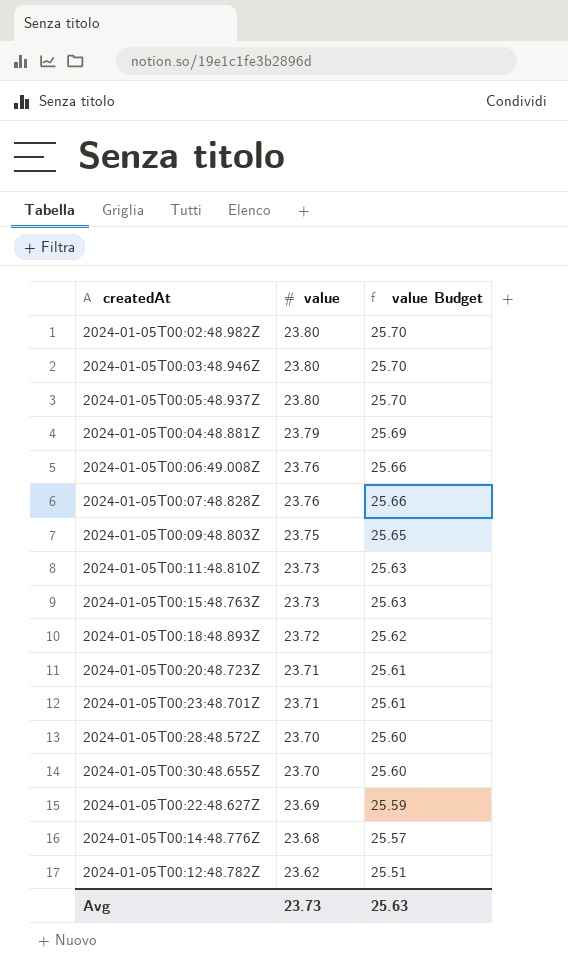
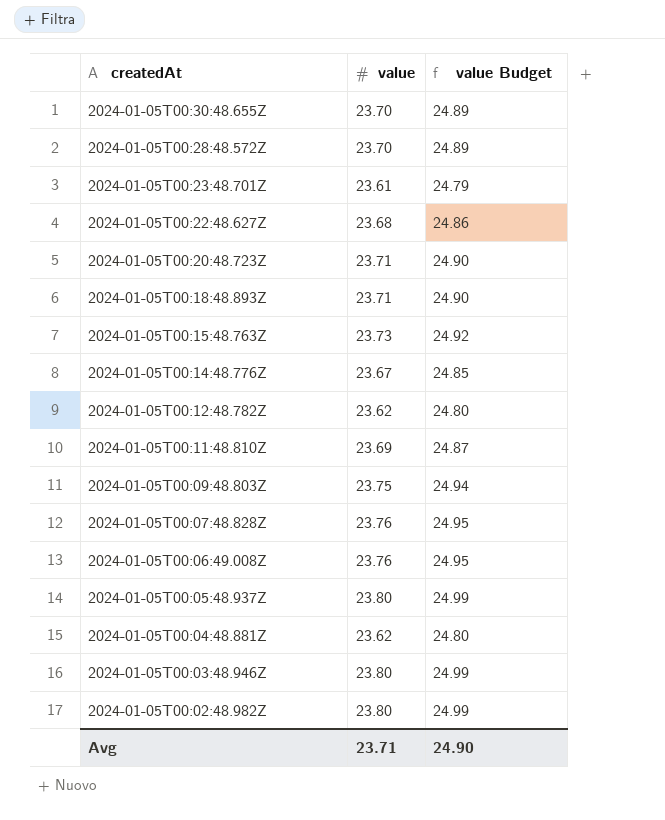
row order: value descending -> createdAt descending
column value Budget | formula: [value] * 1.08 -> [value] * 1.05
2024-01-05T00:23:48.701Z | value: 23.71 -> 23.61
2024-01-05T00:22:48.627Z | value: 23.69 -> 23.68
2024-01-05T00:18:48.893Z | value: 23.72 -> 23.71
2024-01-05T00:14:48.776Z | value: 23.68 -> 23.67
2024-01-05T00:11:48.810Z | value: 23.73 -> 23.69
2024-01-05T00:04:48.881Z | value: 23.79 -> 23.62
Avg | value: 23.73 -> 23.71
Avg | value Budget: 25.63 -> 24.90

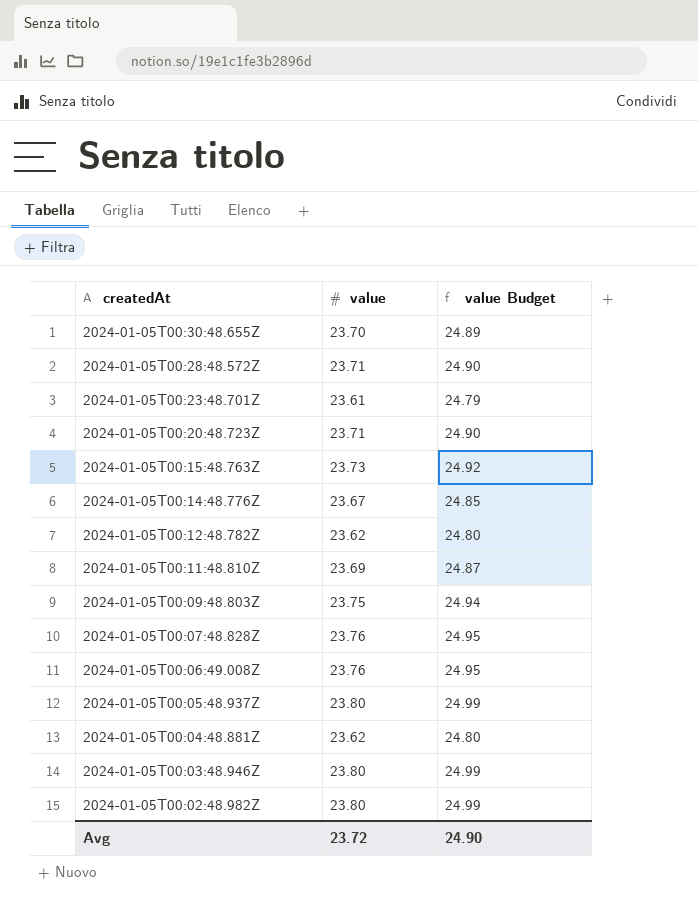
row 2024-01-05T00:22:48.627Z: 23.68 | 24.86 -> none
row 2024-01-05T00:18:48.893Z: 23.71 | 24.90 -> none
2024-01-05T00:28:48.572Z | value: 23.70 -> 23.71
2024-01-05T00:28:48.572Z | value Budget: 24.89 -> 24.90
Avg | value: 23.71 -> 23.72

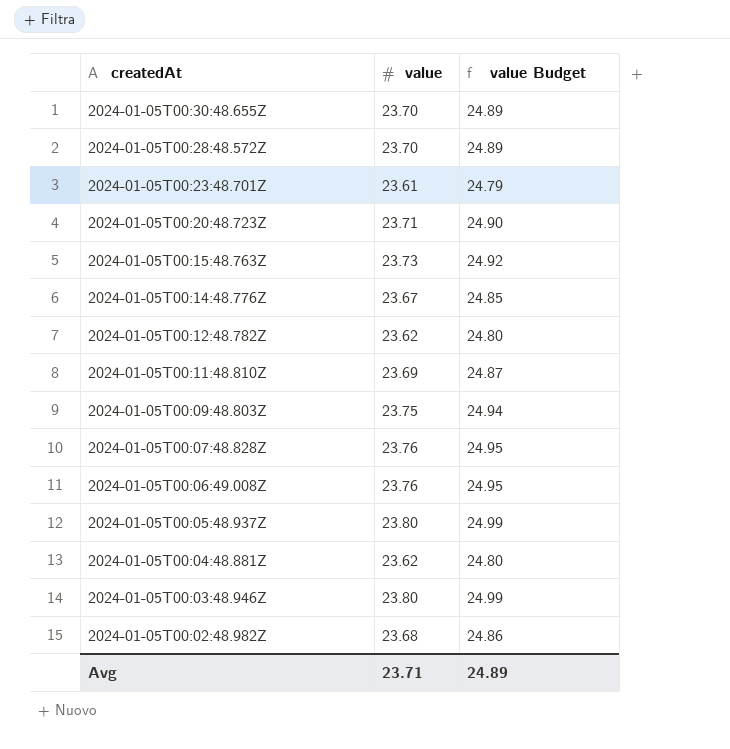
2024-01-05T00:28:48.572Z | value: 23.71 -> 23.70
2024-01-05T00:28:48.572Z | value Budget: 24.90 -> 24.89
2024-01-05T00:02:48.982Z | value: 23.80 -> 23.68
2024-01-05T00:02:48.982Z | value Budget: 24.99 -> 24.86
Avg | value: 23.72 -> 23.71
Avg | value Budget: 24.90 -> 24.89

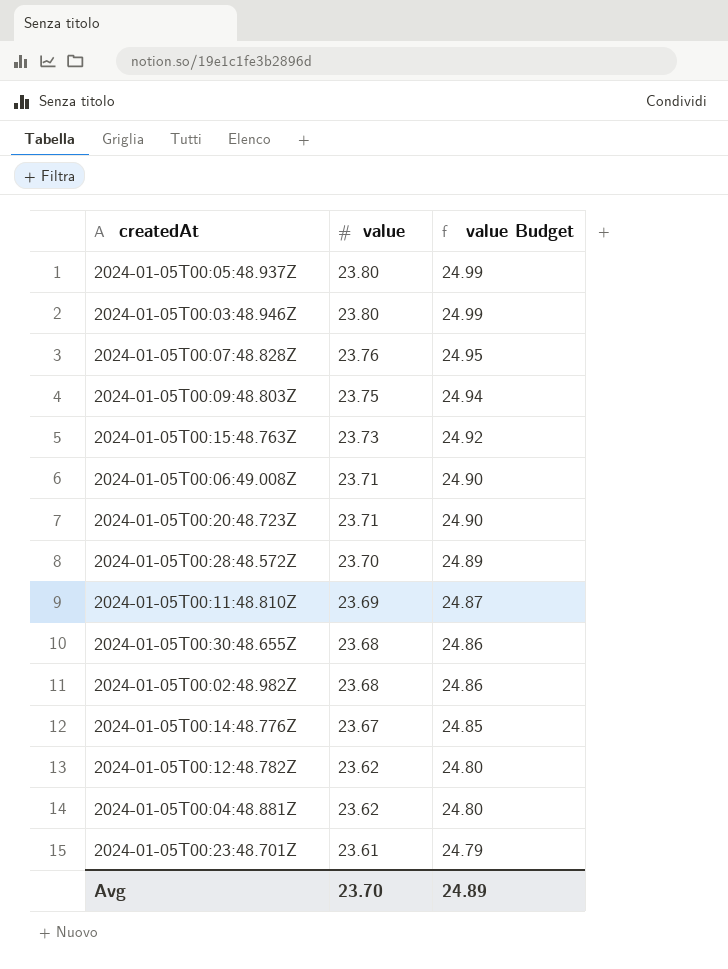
row order: createdAt descending -> value descending
2024-01-05T00:06:49.008Z | value: 23.76 -> 23.71
2024-01-05T00:06:49.008Z | value Budget: 24.95 -> 24.90
2024-01-05T00:30:48.655Z | value: 23.70 -> 23.68
2024-01-05T00:30:48.655Z | value Budget: 24.89 -> 24.86
Avg | value: 23.71 -> 23.70

